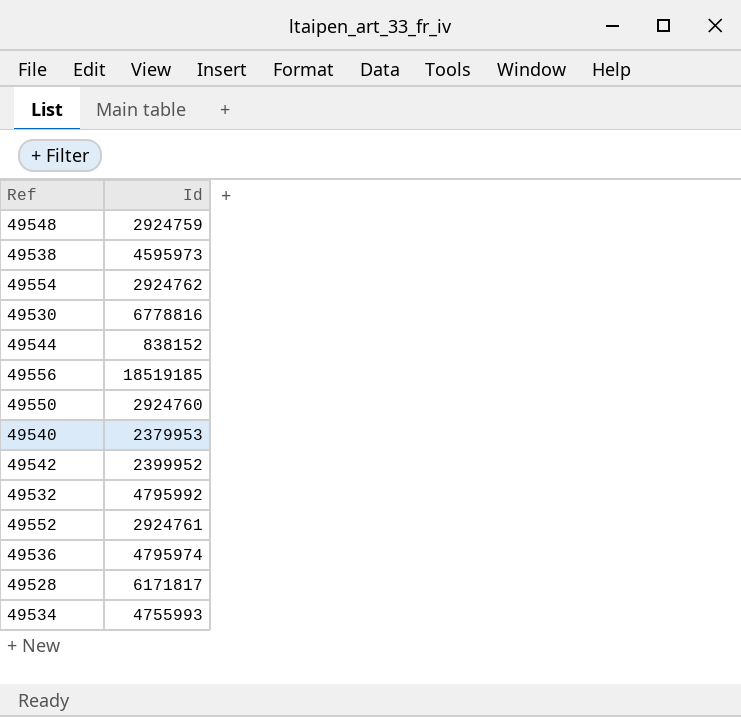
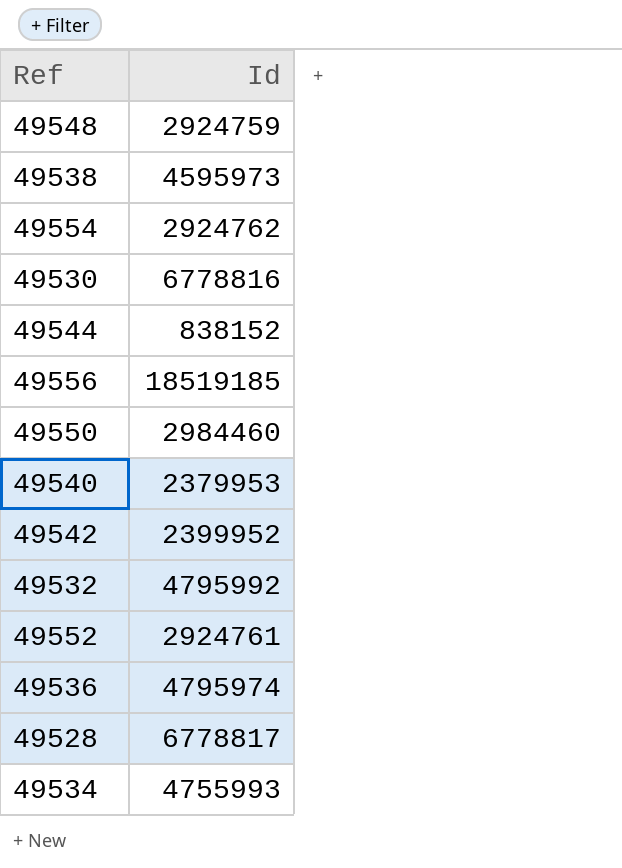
49550 | Id: 2924760 -> 2984460
49528 | Id: 6171817 -> 6778817

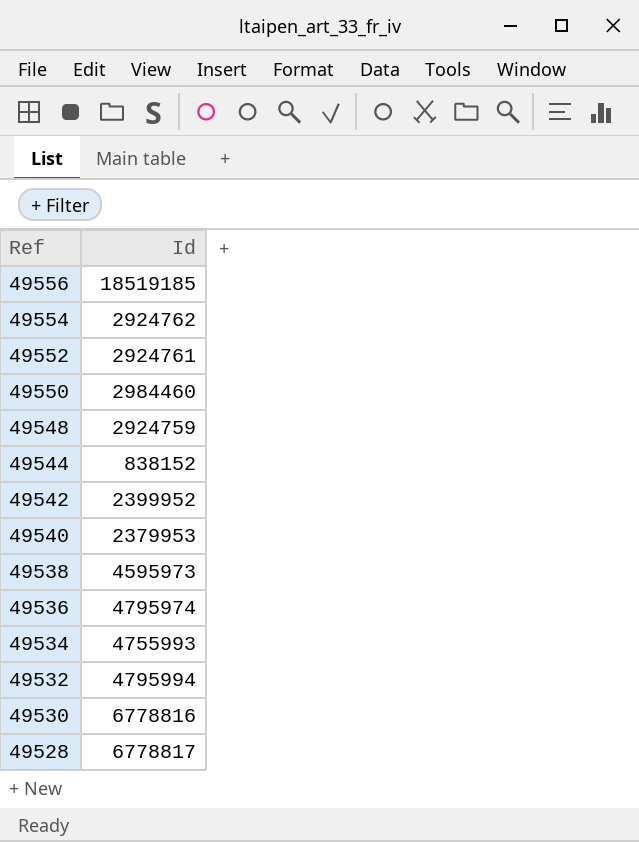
row order: none -> Ref descending
49532 | Id: 4795992 -> 4795994

